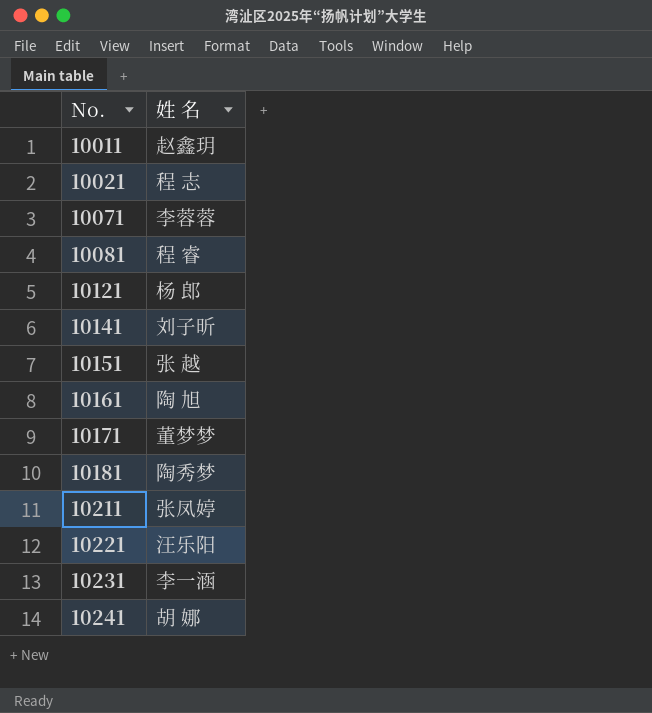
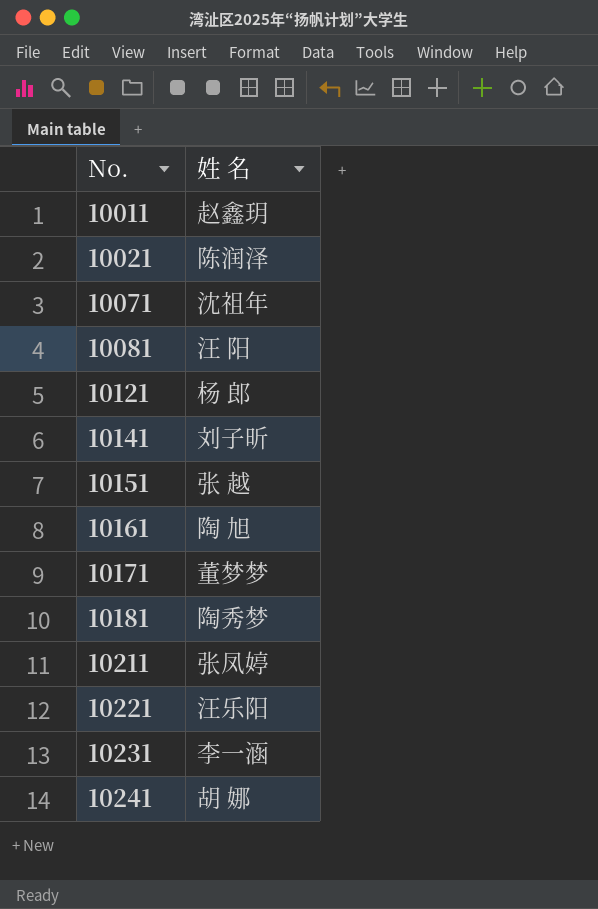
10021 | 姓 名: 程 志 -> 陈润泽
10071 | 姓 名: 李蓉蓉 -> 沈祖年
10081 | 姓 名: 程 睿 -> 汪 阳

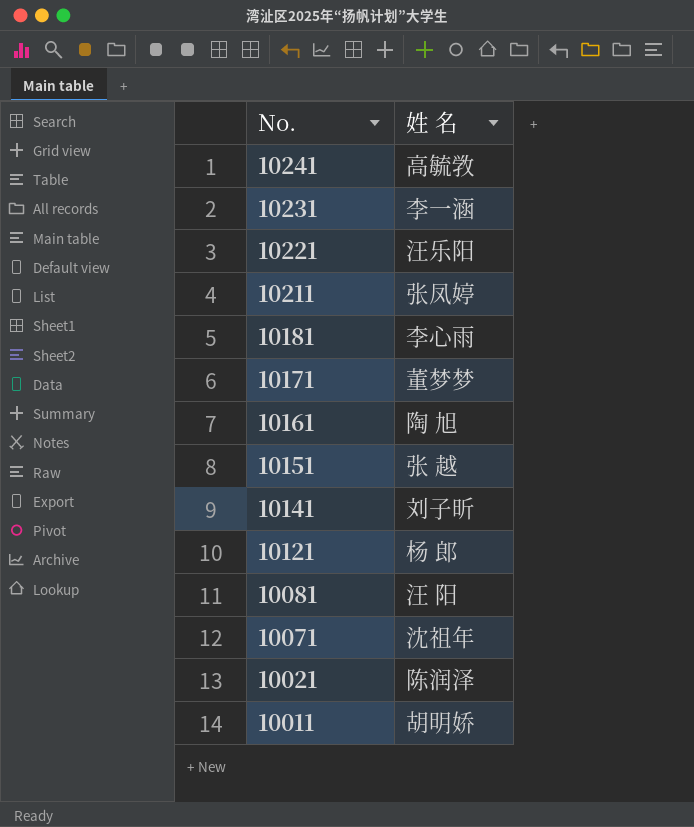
row order: No. ascending -> No. descending
10241 | 姓 名: 胡 娜 -> 高毓敩
10181 | 姓 名: 陶秀梦 -> 李心雨
10011 | 姓 名: 赵鑫玥 -> 胡明娇

